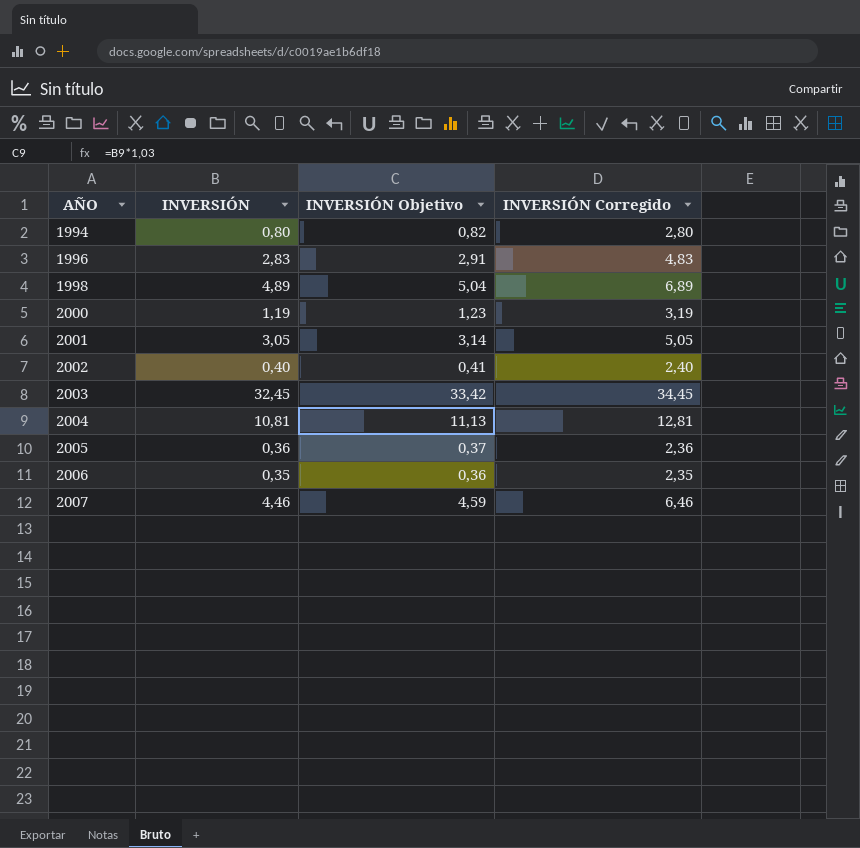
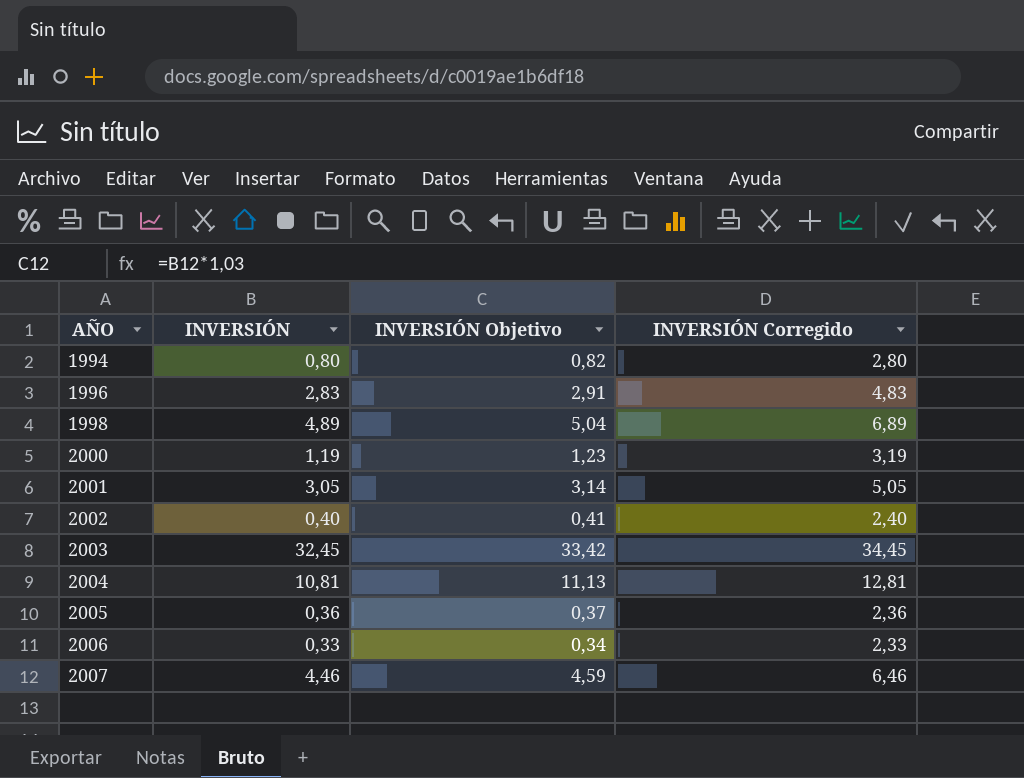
2006 | INVERSIÓN: 0,35 -> 0,33
2006 | INVERSIÓN Objetivo: 0,36 -> 0,34
2006 | INVERSIÓN Corregido: 2,35 -> 2,33

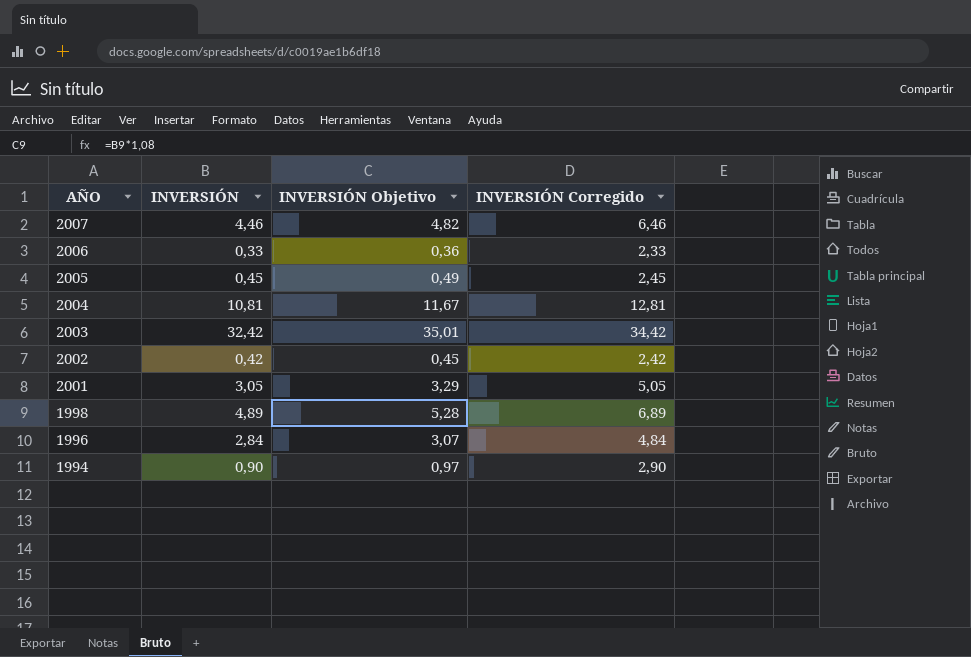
row order: AÑO ascending -> AÑO descending
column INVERSIÓN Objetivo | formula: [INVERSIÓN] * 1,03 -> [INVERSIÓN] * 1,08
row 2000: 1,19 | 1,23 | 3,19 -> none
2005 | INVERSIÓN: 0,36 -> 0,45
2005 | INVERSIÓN Corregido: 2,36 -> 2,45
2003 | INVERSIÓN: 32,45 -> 32,42
2003 | INVERSIÓN Corregido: 34,45 -> 34,42
2002 | INVERSIÓN: 0,40 -> 0,42
2002 | INVERSIÓN Corregido: 2,40 -> 2,42
1996 | INVERSIÓN: 2,83 -> 2,84
1996 | INVERSIÓN Corregido: 4,83 -> 4,84
1994 | INVERSIÓN: 0,80 -> 0,90
1994 | INVERSIÓN Corregido: 2,80 -> 2,90

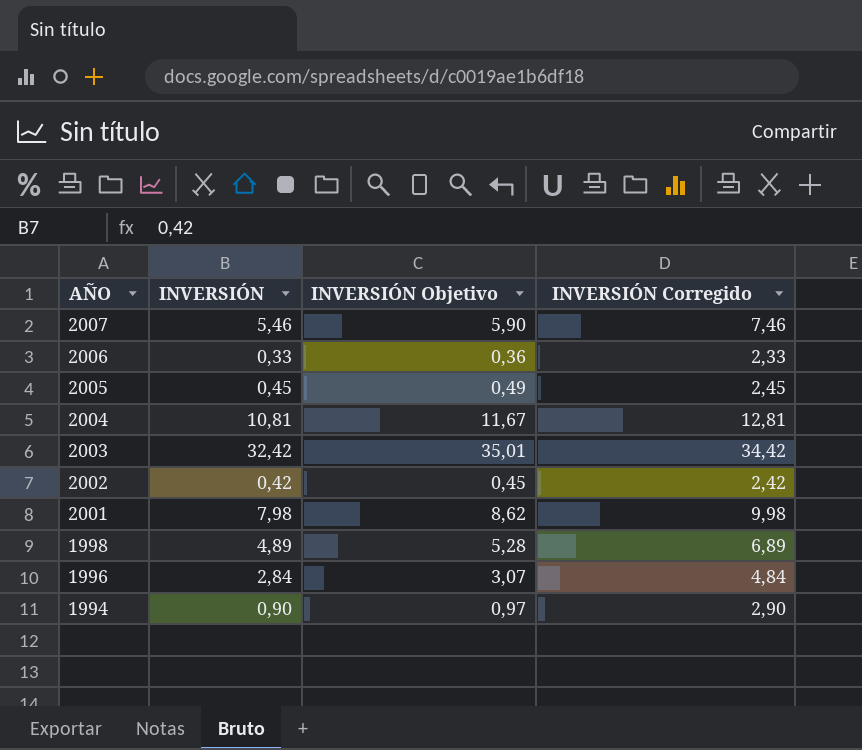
2007 | INVERSIÓN: 4,46 -> 5,46
2007 | INVERSIÓN Objetivo: 4,82 -> 5,90
2007 | INVERSIÓN Corregido: 6,46 -> 7,46
2001 | INVERSIÓN: 3,05 -> 7,98
2001 | INVERSIÓN Objetivo: 3,29 -> 8,62
2001 | INVERSIÓN Corregido: 5,05 -> 9,98

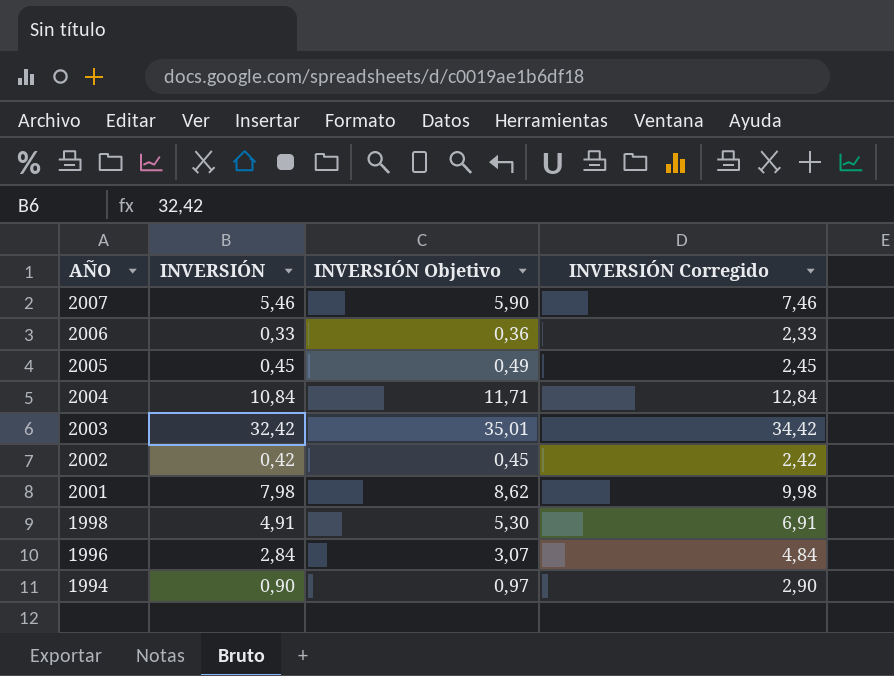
2004 | INVERSIÓN: 10,81 -> 10,84
2004 | INVERSIÓN Objetivo: 11,67 -> 11,71
2004 | INVERSIÓN Corregido: 12,81 -> 12,84
1998 | INVERSIÓN: 4,89 -> 4,91
1998 | INVERSIÓN Objetivo: 5,28 -> 5,30
1998 | INVERSIÓN Corregido: 6,89 -> 6,91

